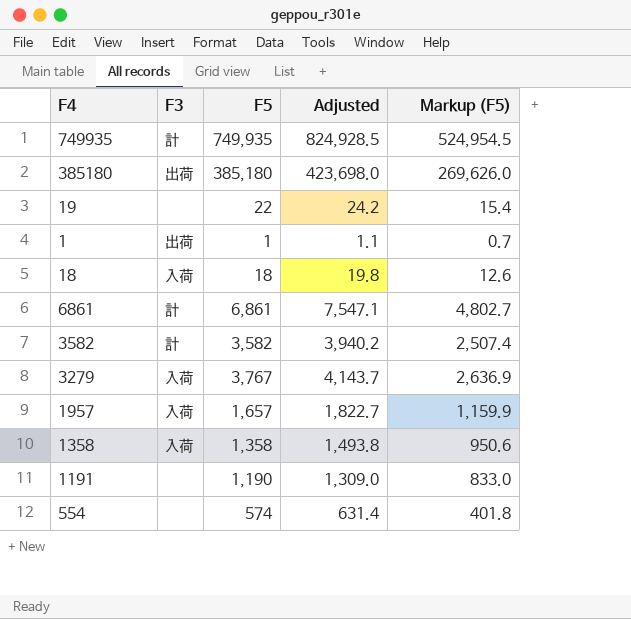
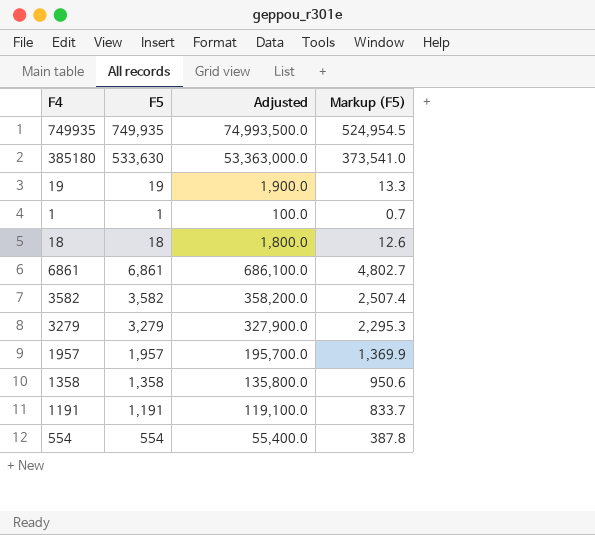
column F3 | position: 2 -> none
column Adjusted | formula: [F5] * 1.1 -> [F5] * 100
385180 | F5: 385,180 -> 533,630
385180 | Markup (F5): 269,626.0 -> 373,541.0
19 | F5: 22 -> 19
19 | Markup (F5): 15.4 -> 13.3
3279 | F5: 3,767 -> 3,279
3279 | Markup (F5): 2,636.9 -> 2,295.3
1957 | F5: 1,657 -> 1,957
1957 | Markup (F5): 1,159.9 -> 1,369.9
1191 | F5: 1,190 -> 1,191
1191 | Markup (F5): 833.0 -> 833.7
554 | F5: 574 -> 554
554 | Markup (F5): 401.8 -> 387.8

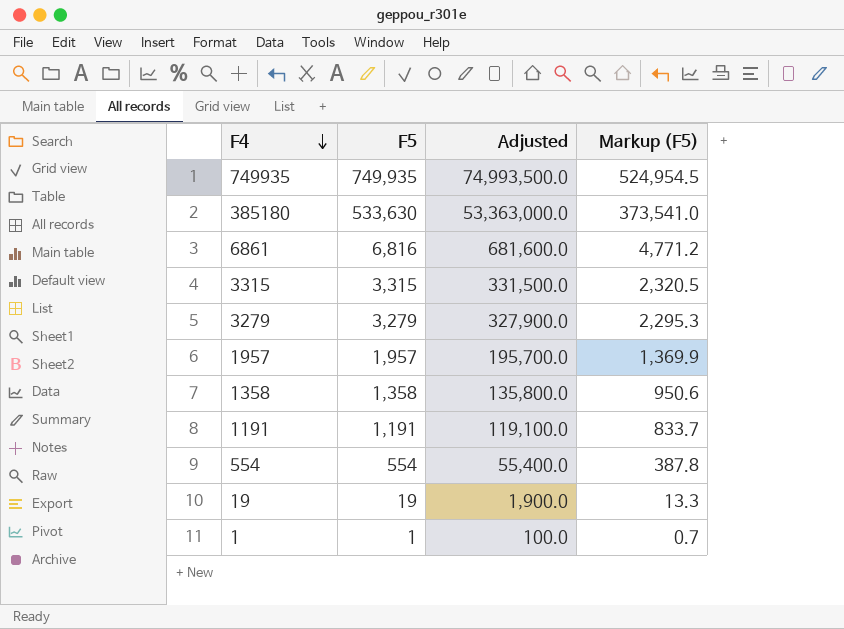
row order: none -> F4 descending
row 18: 18 | 1,800.0 | 12.6 -> none
row 3582: 3,582 | 358,200.0 | 2,507.4 -> none
6861 | F5: 6,861 -> 6,816
6861 | Adjusted: 686,100.0 -> 681,600.0
6861 | Markup (F5): 4,802.7 -> 4,771.2
row 3315: none -> 3,315 | 331,500.0 | 2,320.5

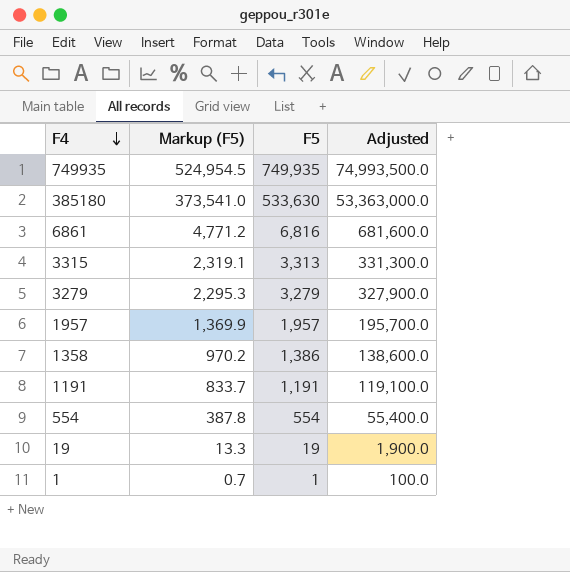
column Markup (F5) | position: 4 -> 2
3315 | Markup (F5): 2,320.5 -> 2,319.1
3315 | F5: 3,315 -> 3,313
3315 | Adjusted: 331,500.0 -> 331,300.0
1358 | Markup (F5): 950.6 -> 970.2
1358 | F5: 1,358 -> 1,386
1358 | Adjusted: 135,800.0 -> 138,600.0

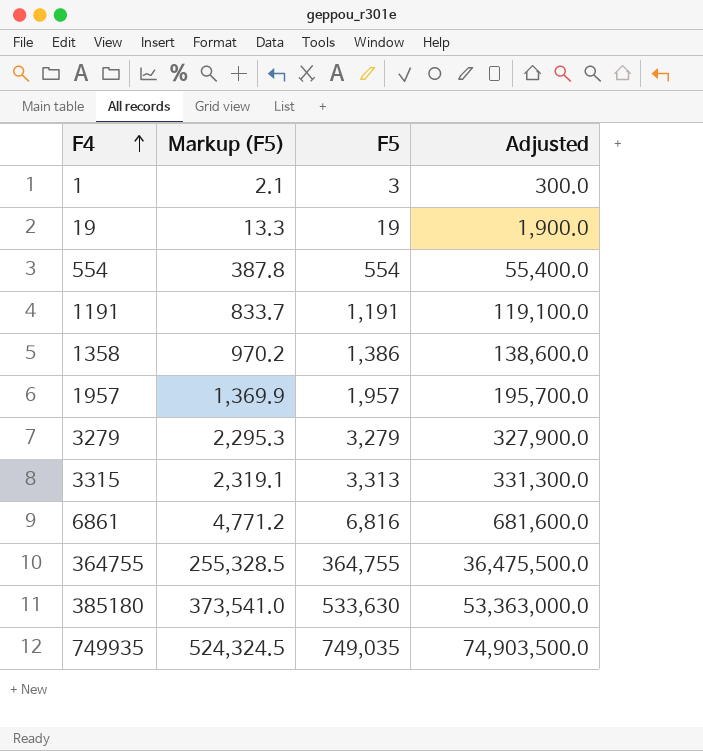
row order: F4 descending -> F4 ascending
1 | Markup (F5): 0.7 -> 2.1
1 | F5: 1 -> 3
1 | Adjusted: 100.0 -> 300.0
row 364755: none -> 255,328.5 | 364,755 | 36,475,500.0
749935 | Markup (F5): 524,954.5 -> 524,324.5
749935 | F5: 749,935 -> 749,035
749935 | Adjusted: 74,993,500.0 -> 74,903,500.0

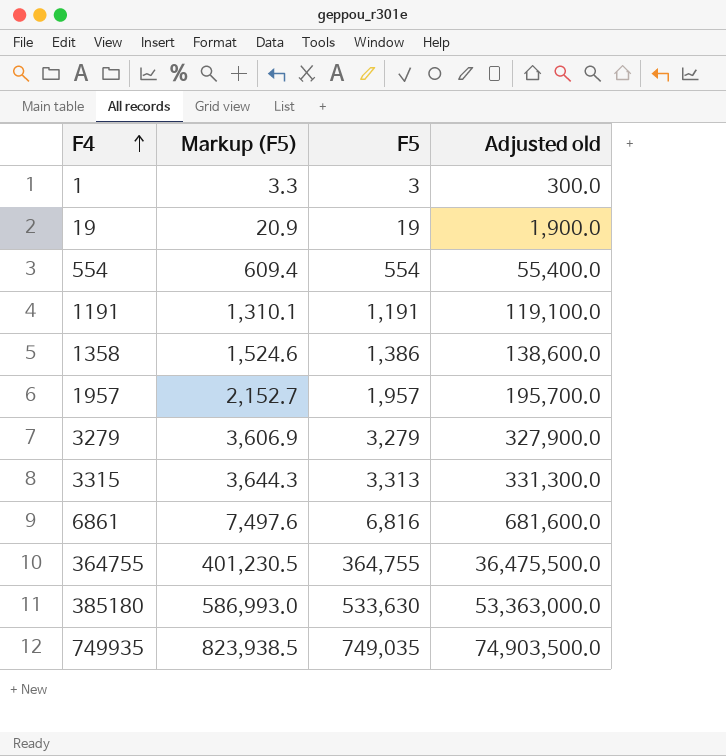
column Markup (F5) | formula: [F5] * 0.7 -> [F5] * 1.1
column name: Adjusted -> Adjusted old

